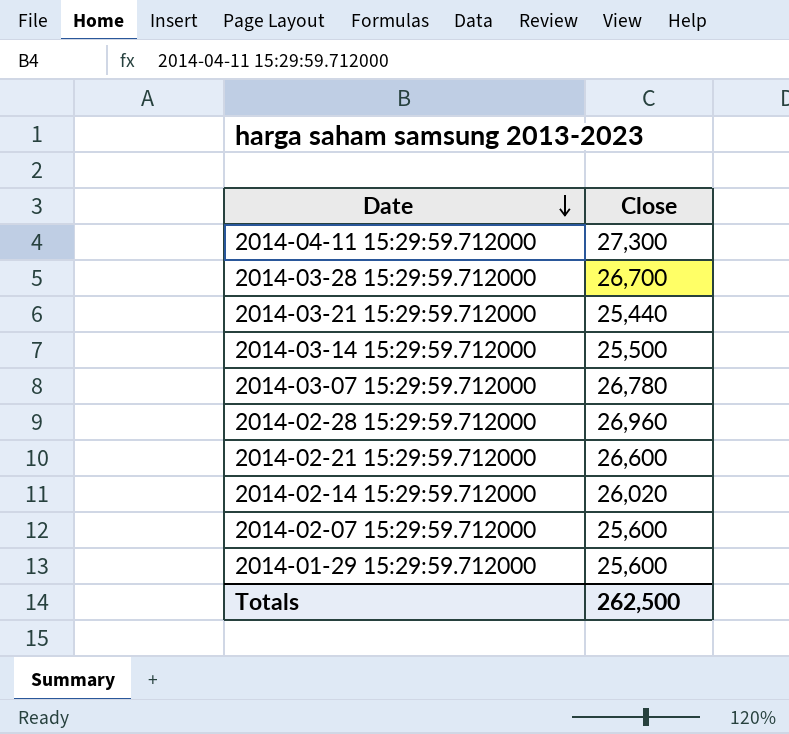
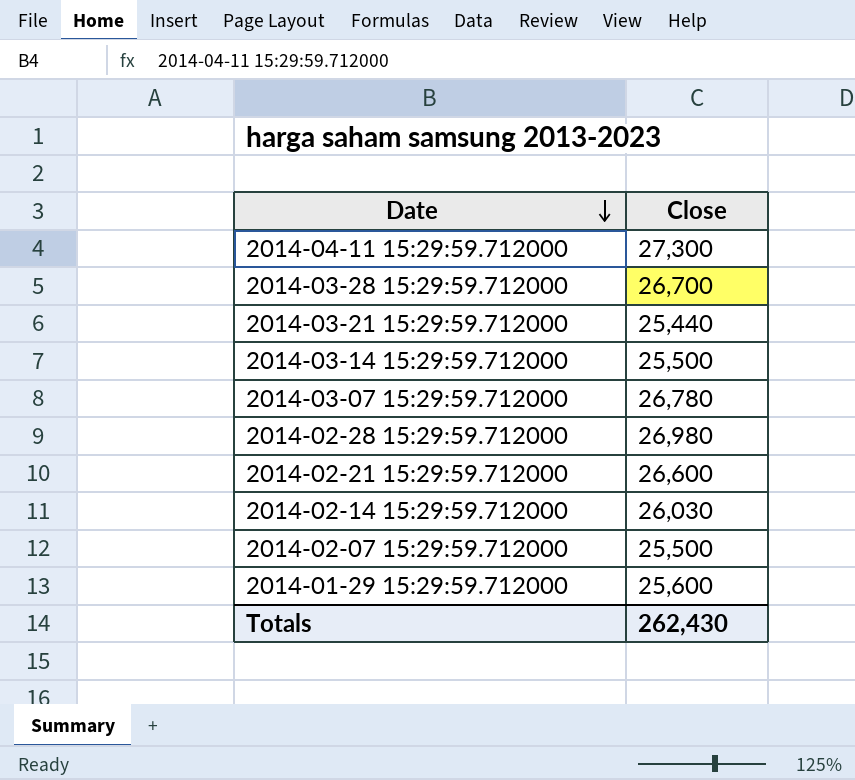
2014-02-28 15:29:59.712000 | Close: 26,960 -> 26,980
2014-02-14 15:29:59.712000 | Close: 26,020 -> 26,030
2014-02-07 15:29:59.712000 | Close: 25,600 -> 25,500
Totals | Close: 262,500 -> 262,430

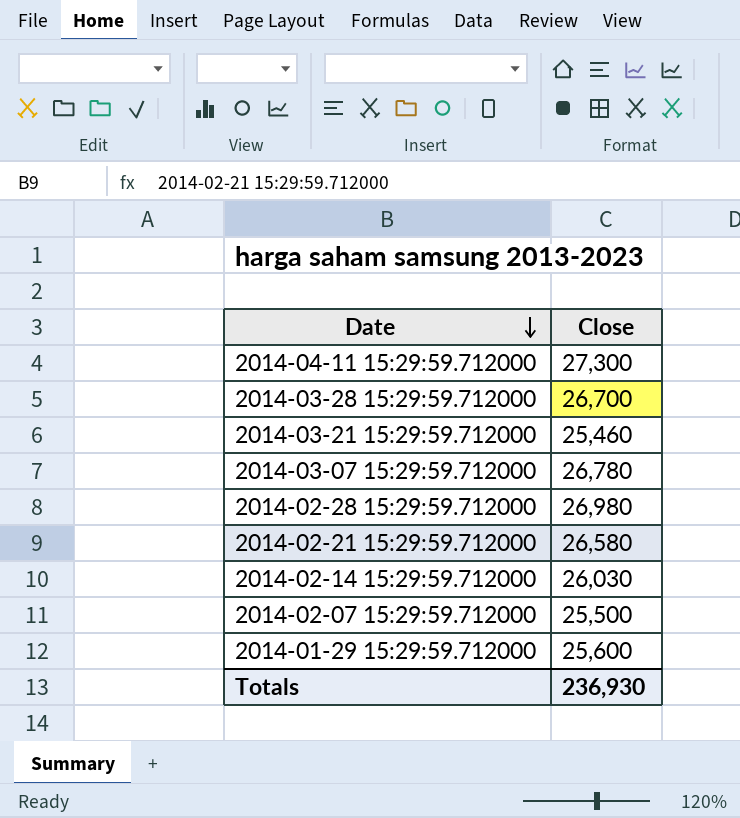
row 2014-03-14 15:29:59.712000: 25,500 -> none
2014-03-21 15:29:59.712000 | Close: 25,440 -> 25,460
2014-02-21 15:29:59.712000 | Close: 26,600 -> 26,580
Totals | Close: 262,430 -> 236,930

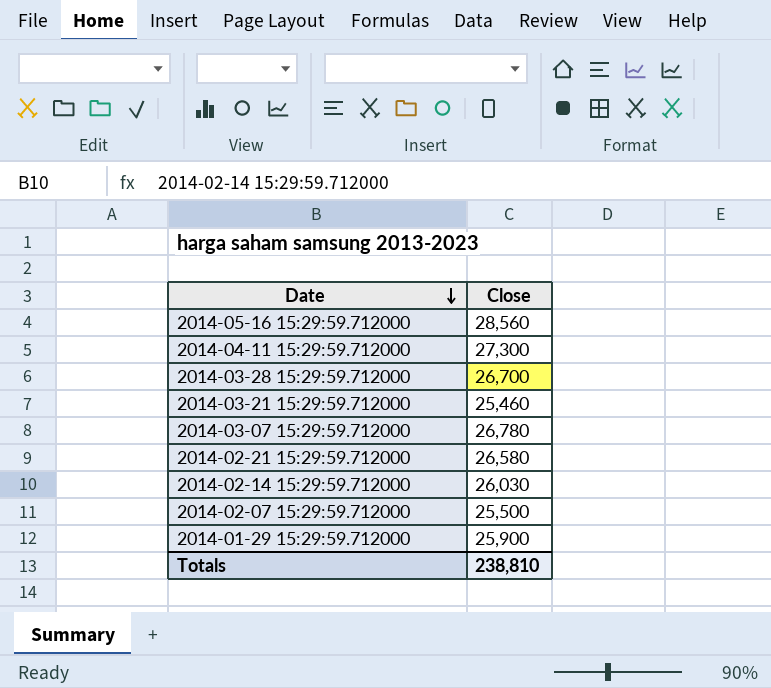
row 2014-02-28 15:29:59.712000: 26,980 -> none
row 2014-05-16 15:29:59.712000: none -> 28,560
2014-01-29 15:29:59.712000 | Close: 25,600 -> 25,900
Totals | Close: 236,930 -> 238,810

